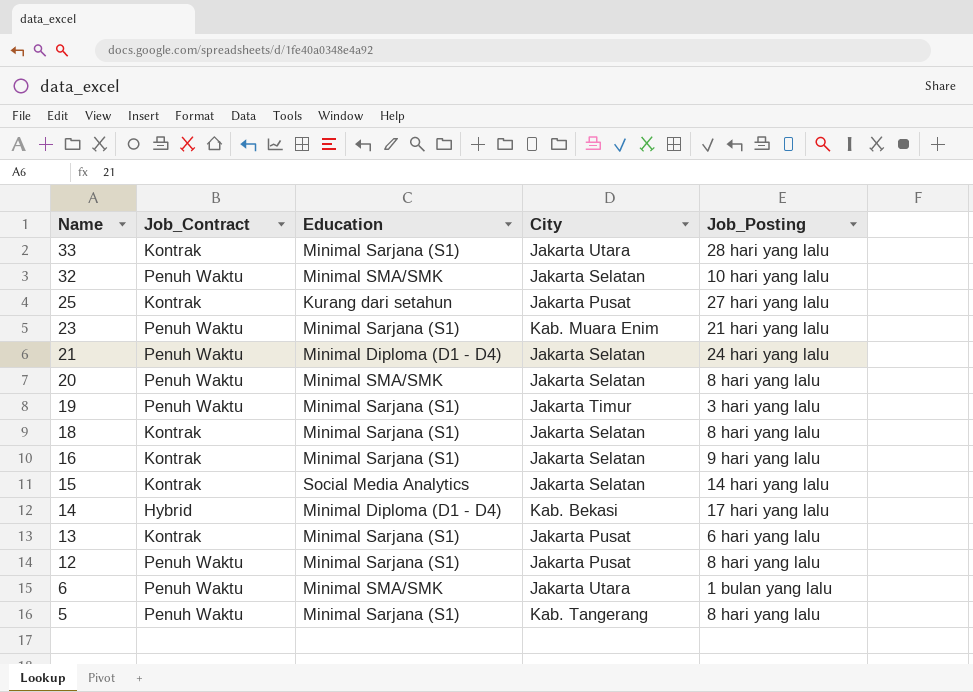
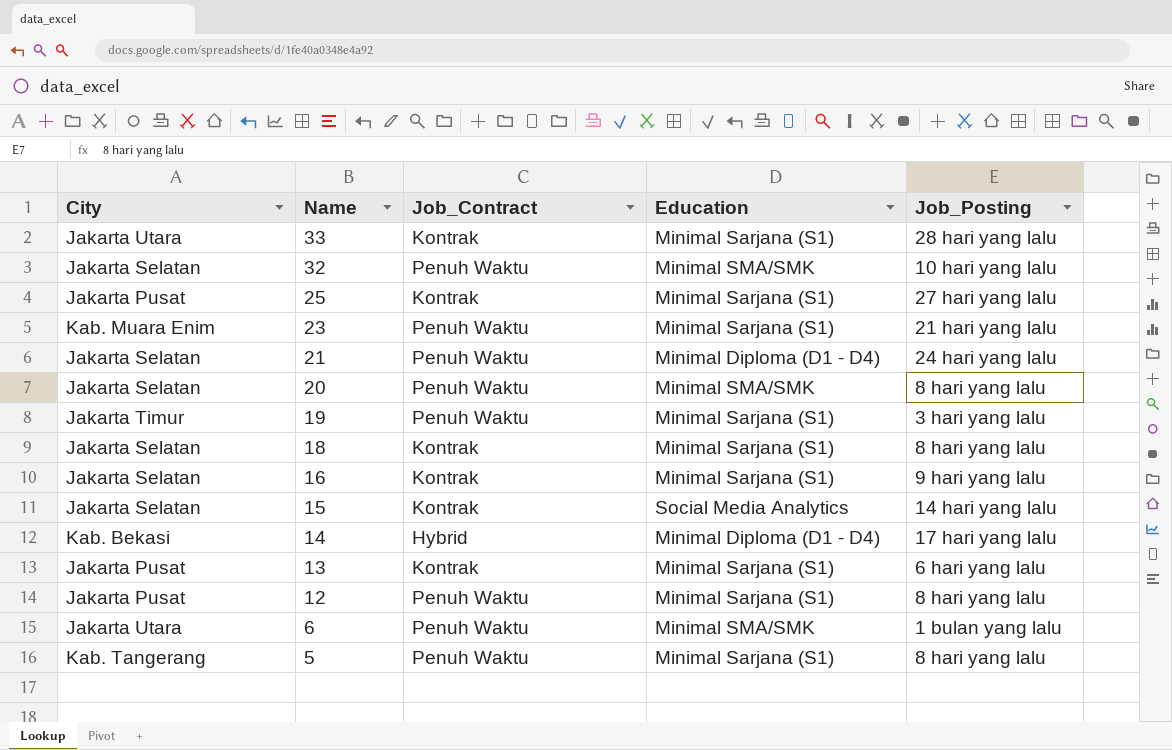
column City | position: 4 -> 1
25 | Education: Kurang dari setahun -> Minimal Sarjana (S1)

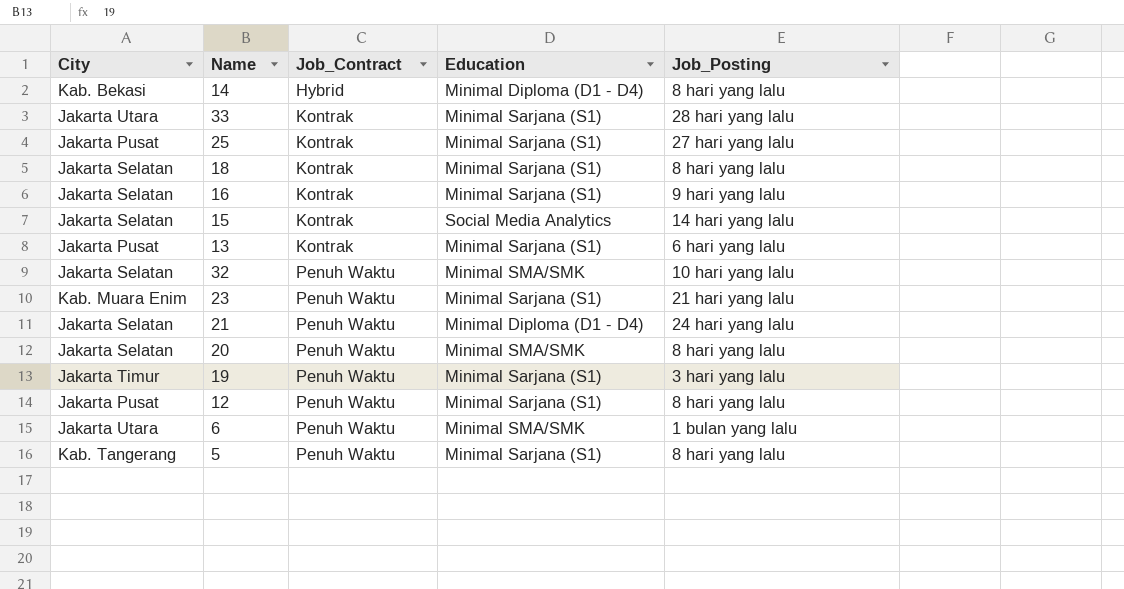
row order: Name descending -> Job_Contract ascending
14 | Job_Posting: 17 hari yang lalu -> 8 hari yang lalu

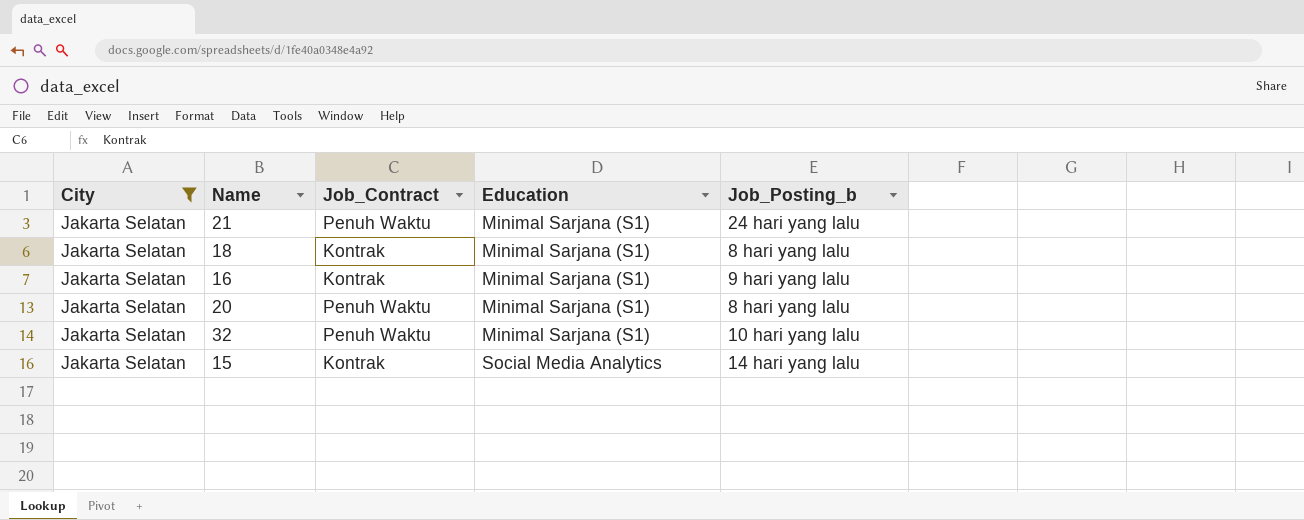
filter: none -> City = Jakarta Selatan
row order: Job_Contract ascending -> Education ascending
column name: Job_Posting -> Job_Posting_b
21 | Education: Minimal Diploma (D1 - D4) -> Minimal Sarjana (S1)
20 | Education: Minimal SMA/SMK -> Minimal Sarjana (S1)
32 | Education: Minimal SMA/SMK -> Minimal Sarjana (S1)

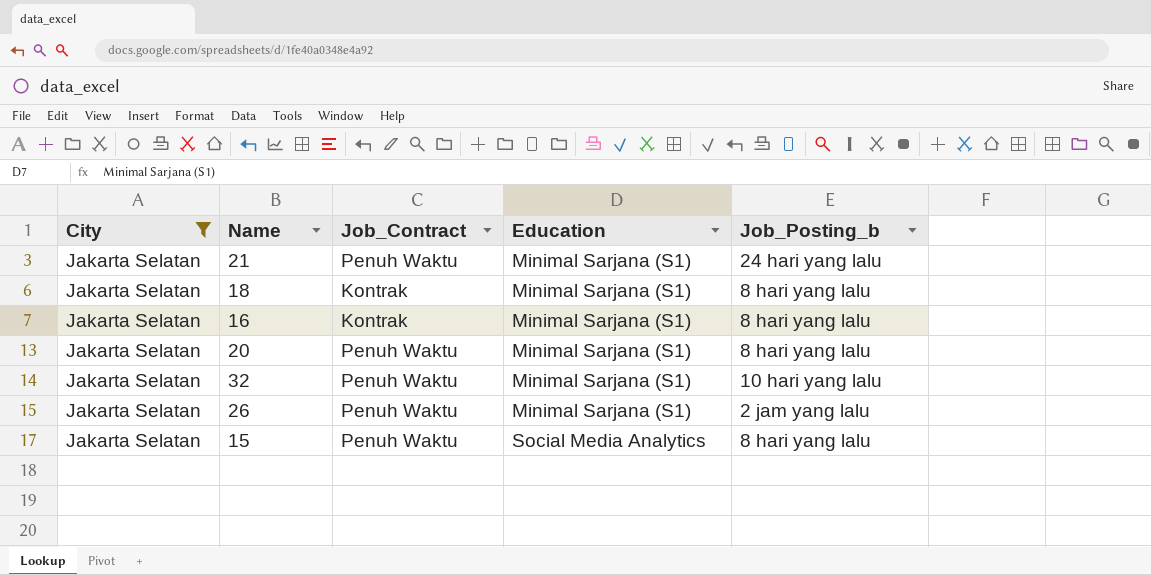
16 | Job_Posting_b: 9 hari yang lalu -> 8 hari yang lalu
row 26: none -> Jakarta Selatan | Penuh Waktu | Minimal Sarjana (S1) | 2 jam yang lalu
15 | Job_Contract: Kontrak -> Penuh Waktu
15 | Job_Posting_b: 14 hari yang lalu -> 8 hari yang lalu

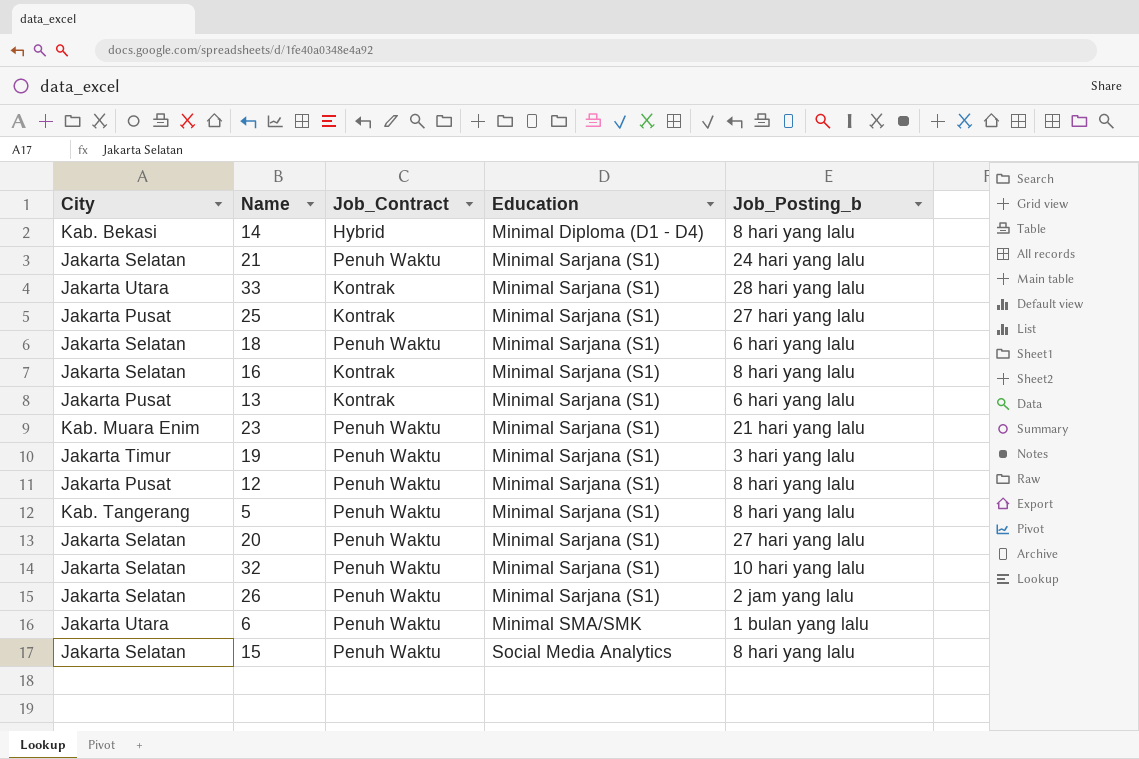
filter: City = Jakarta Selatan -> none
18 | Job_Contract: Kontrak -> Penuh Waktu
18 | Job_Posting_b: 8 hari yang lalu -> 6 hari yang lalu
20 | Job_Posting_b: 8 hari yang lalu -> 27 hari yang lalu

